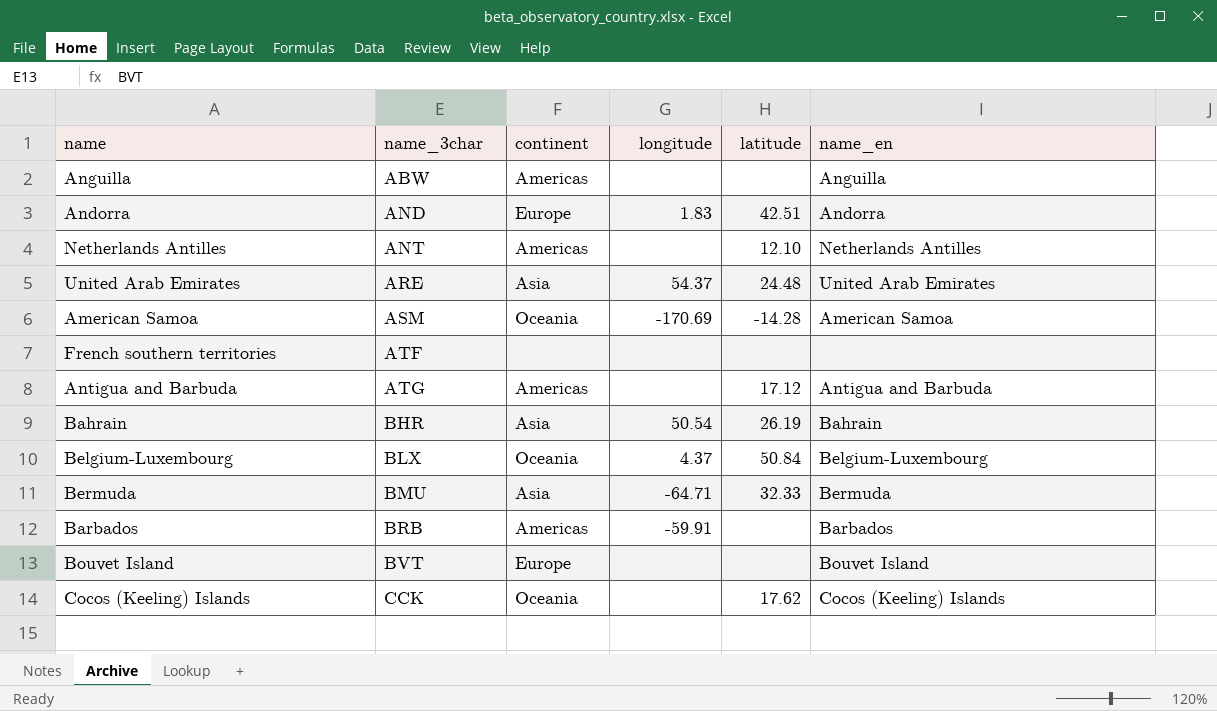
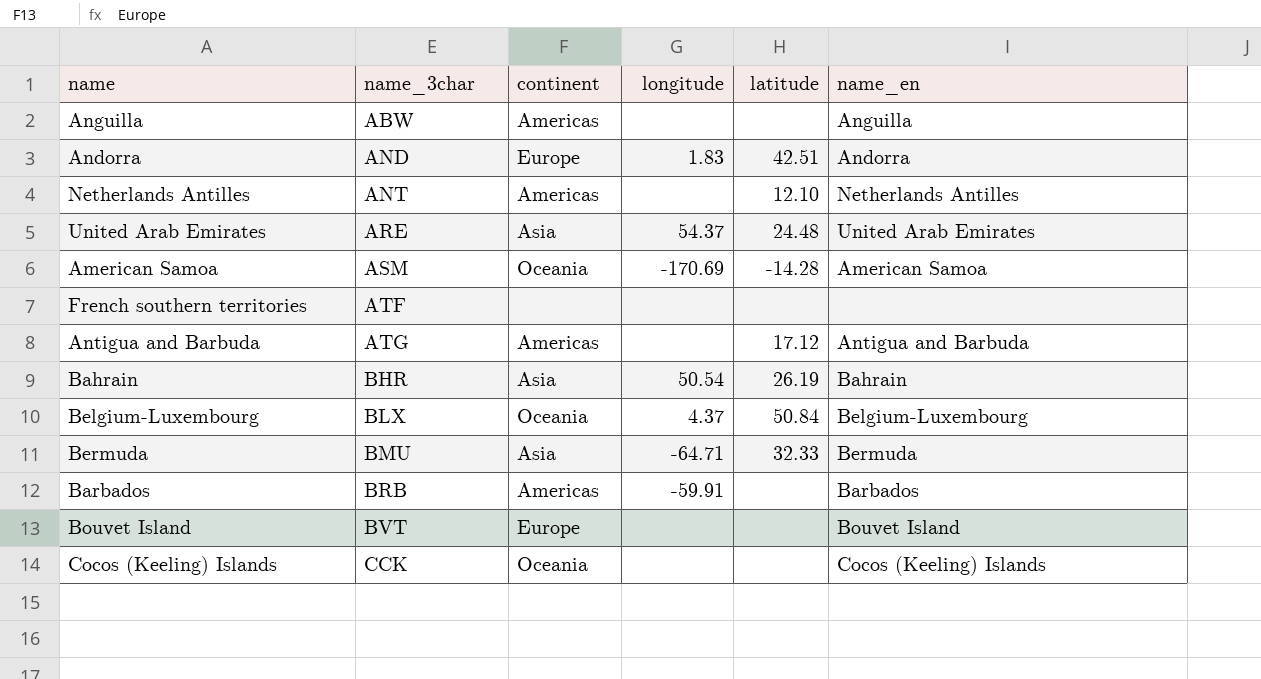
Cocos (Keeling) Islands | latitude: 17.62 -> none

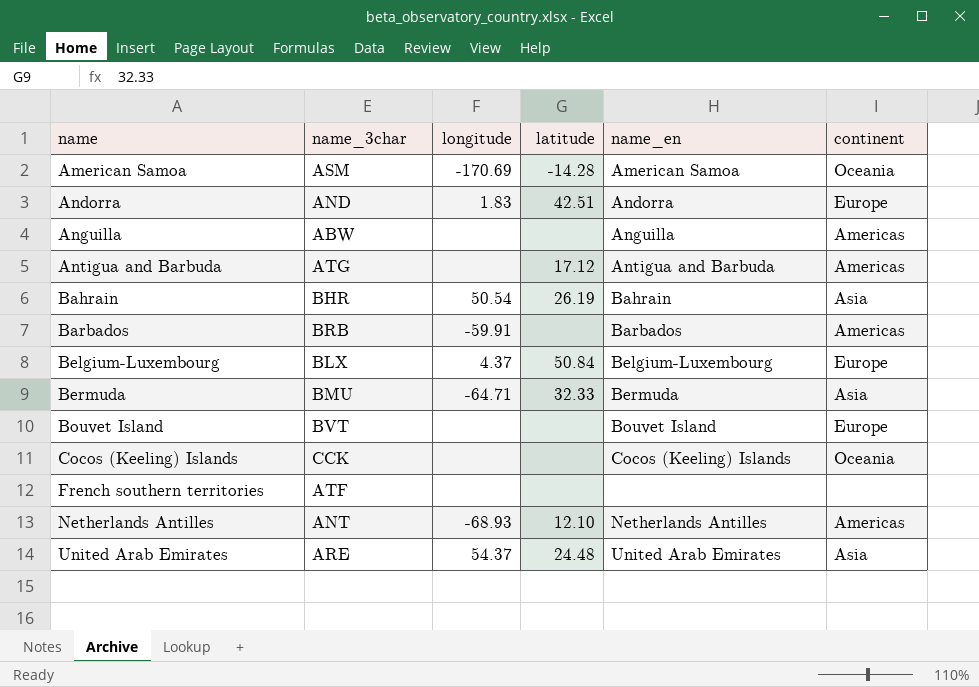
row order: name_3char ascending -> name ascending
column continent | position: 3 -> 6
Belgium-Luxembourg | continent: Oceania -> Europe
Netherlands Antilles | longitude: none -> -68.93

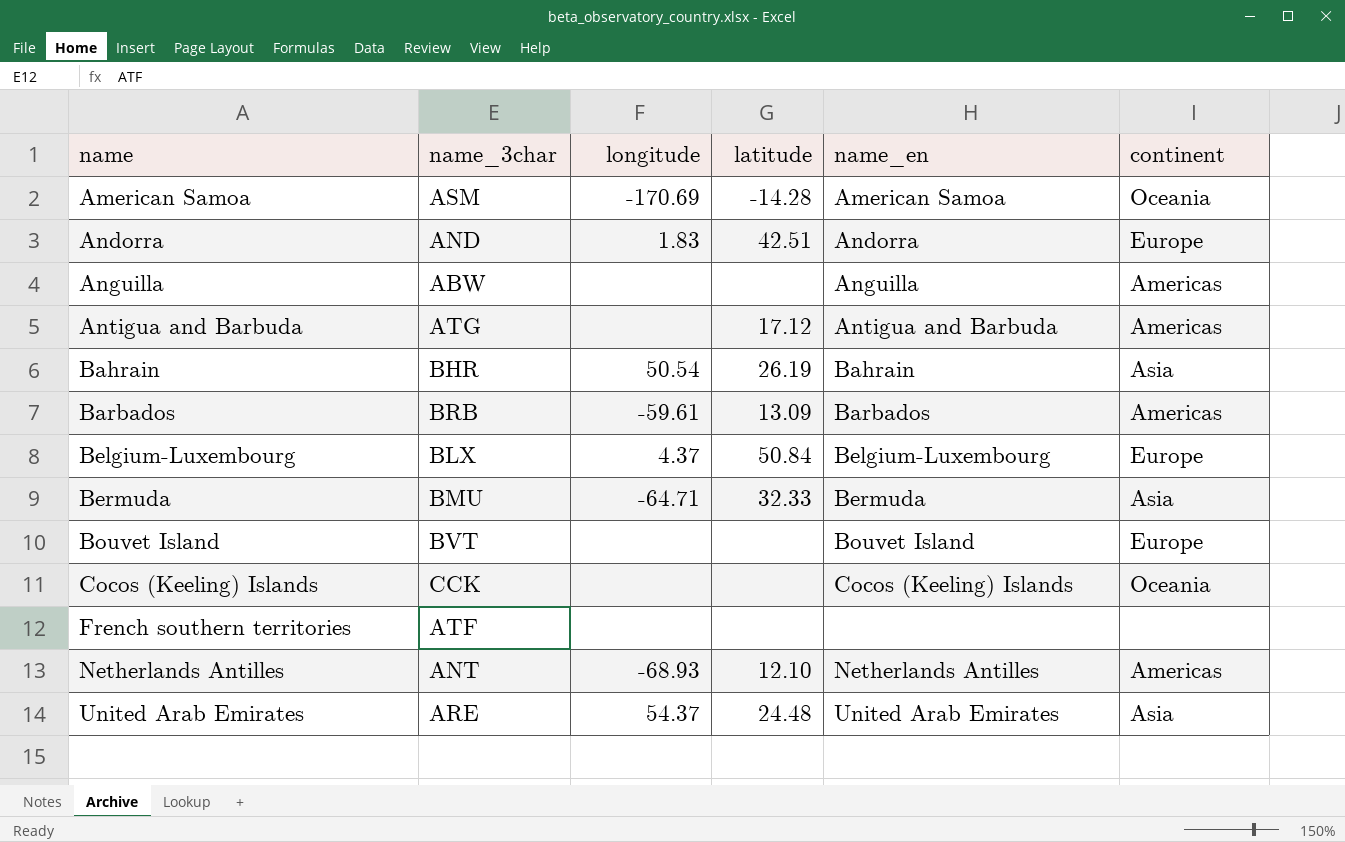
Barbados | longitude: -59.91 -> -59.61
Barbados | latitude: none -> 13.09

